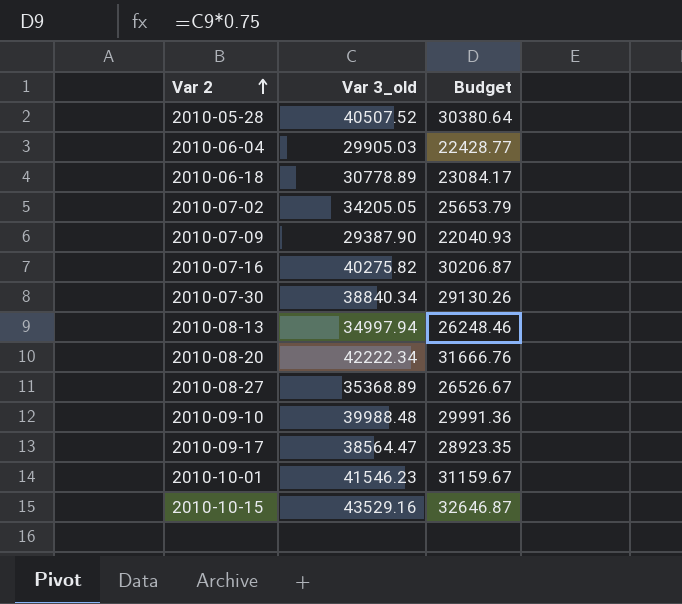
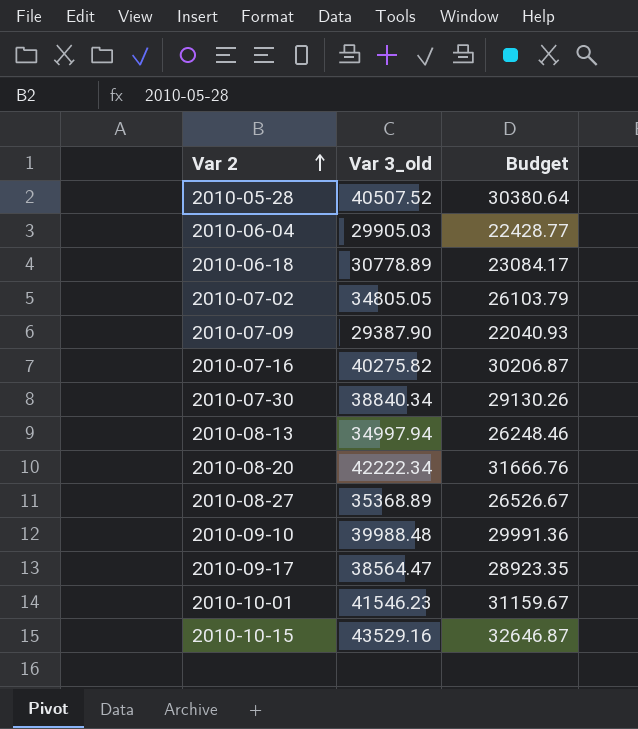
2010-07-02 | Var 3_old: 34205.05 -> 34805.05
2010-07-02 | Budget: 25653.79 -> 26103.79

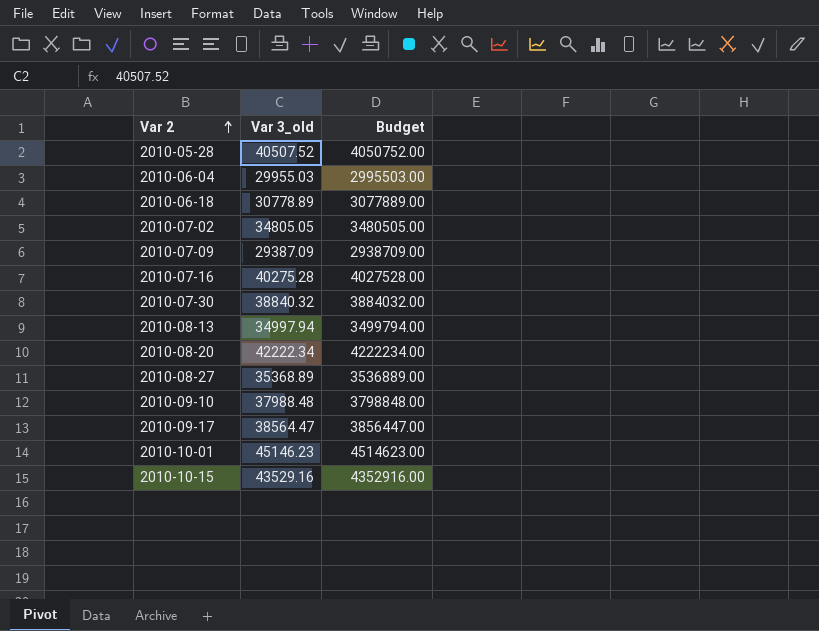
column Budget | formula: [Var 3_old] * 0.75 -> [Var 3_old] * 100
2010-06-04 | Var 3_old: 29905.03 -> 29955.03
2010-07-09 | Var 3_old: 29387.90 -> 29387.09
2010-07-16 | Var 3_old: 40275.82 -> 40275.28
2010-07-30 | Var 3_old: 38840.34 -> 38840.32
2010-09-10 | Var 3_old: 39988.48 -> 37988.48
2010-10-01 | Var 3_old: 41546.23 -> 45146.23

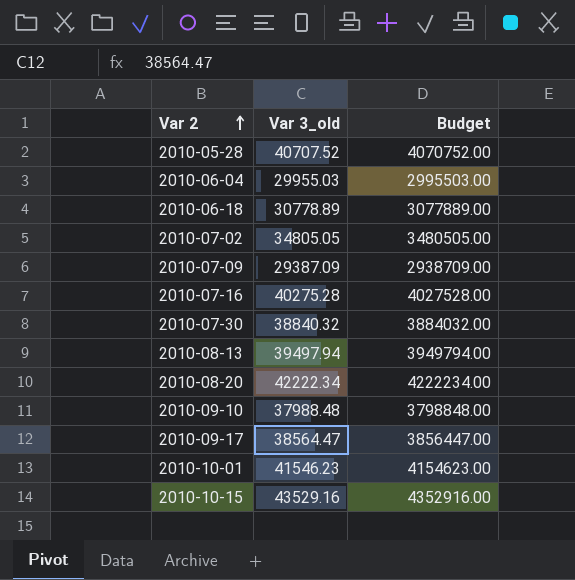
row 2010-08-27: 35368.89 | 3536889.00 -> none
2010-05-28 | Var 3_old: 40507.52 -> 40707.52
2010-05-28 | Budget: 4050752.00 -> 4070752.00
2010-08-13 | Var 3_old: 34997.94 -> 39497.94
2010-08-13 | Budget: 3499794.00 -> 3949794.00
2010-10-01 | Var 3_old: 45146.23 -> 41546.23
2010-10-01 | Budget: 4514623.00 -> 4154623.00

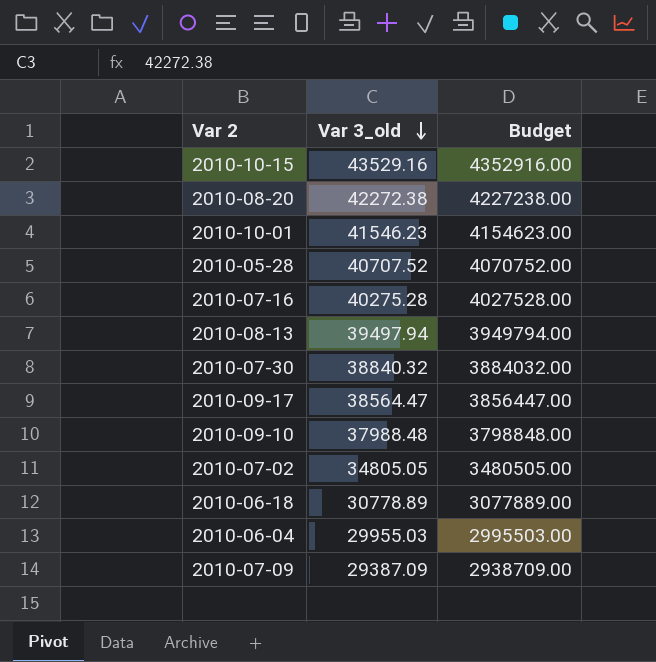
row order: Var 2 ascending -> Var 3_old descending
2010-08-20 | Var 3_old: 42222.34 -> 42272.38
2010-08-20 | Budget: 4222234.00 -> 4227238.00

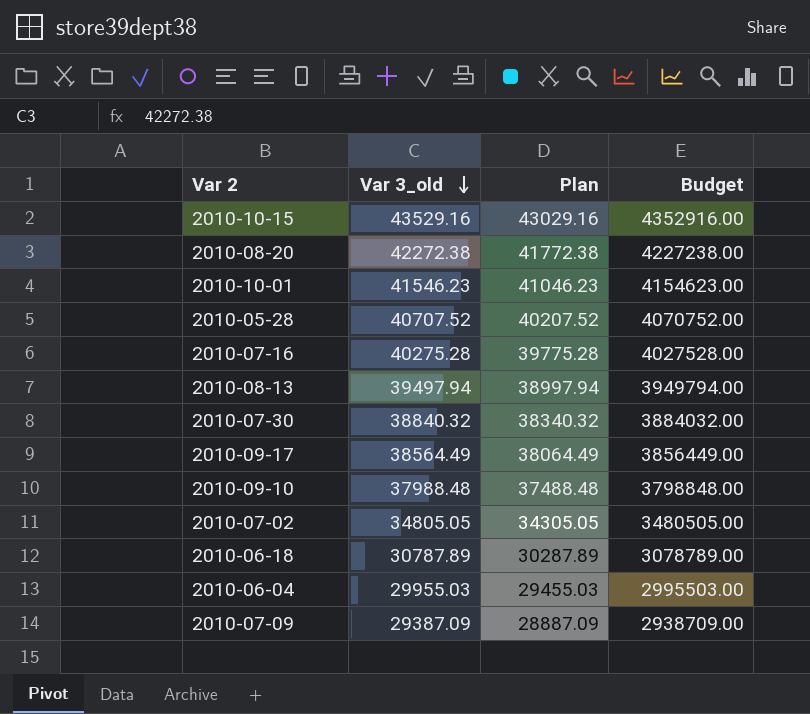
column Plan | formula: none -> [Var 3_old] - 500
2010-09-17 | Var 3_old: 38564.47 -> 38564.49
2010-09-17 | Budget: 3856447.00 -> 3856449.00
2010-06-18 | Var 3_old: 30778.89 -> 30787.89
2010-06-18 | Budget: 3077889.00 -> 3078789.00

